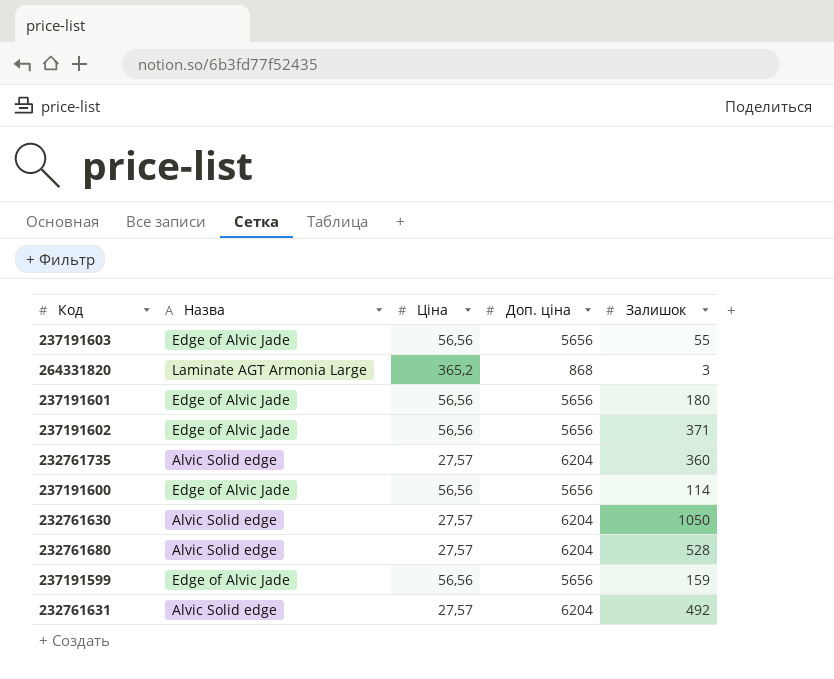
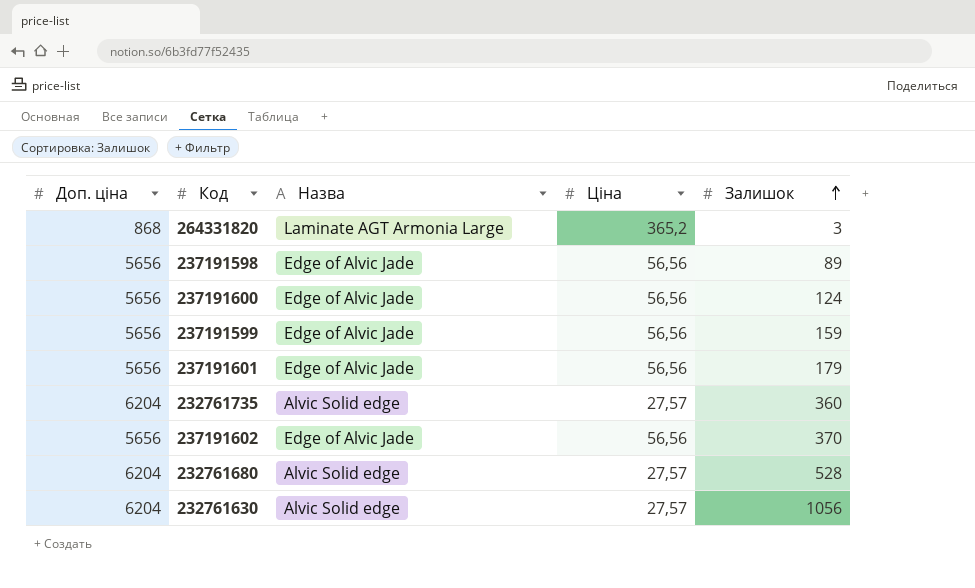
row order: none -> Залишок ascending
column Доп. ціна | position: 4 -> 1
row 237191603: Edge of Alvic Jade | 56,56 | 5656 | 55 -> none
row 232761631: Alvic Solid edge | 27,57 | 6204 | 492 -> none
row 237191598: none -> 5656 | Edge of Alvic Jade | 56,56 | 89
237191600 | Залишок: 114 -> 124
237191601 | Залишок: 180 -> 179
237191602 | Залишок: 371 -> 370
232761630 | Залишок: 1050 -> 1056

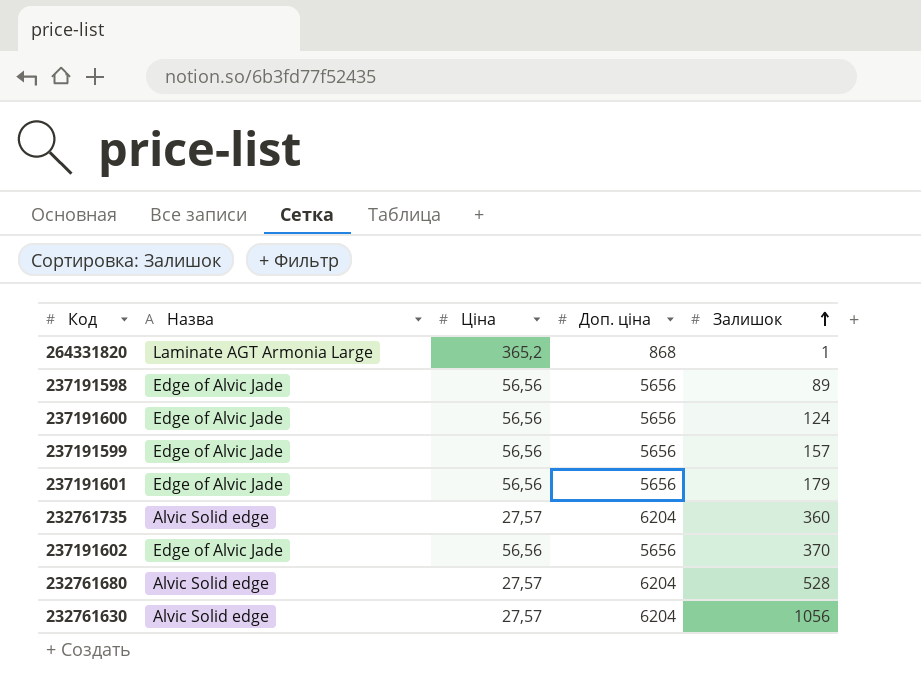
column Доп. ціна | position: 1 -> 4
264331820 | Залишок: 3 -> 1
237191599 | Залишок: 159 -> 157

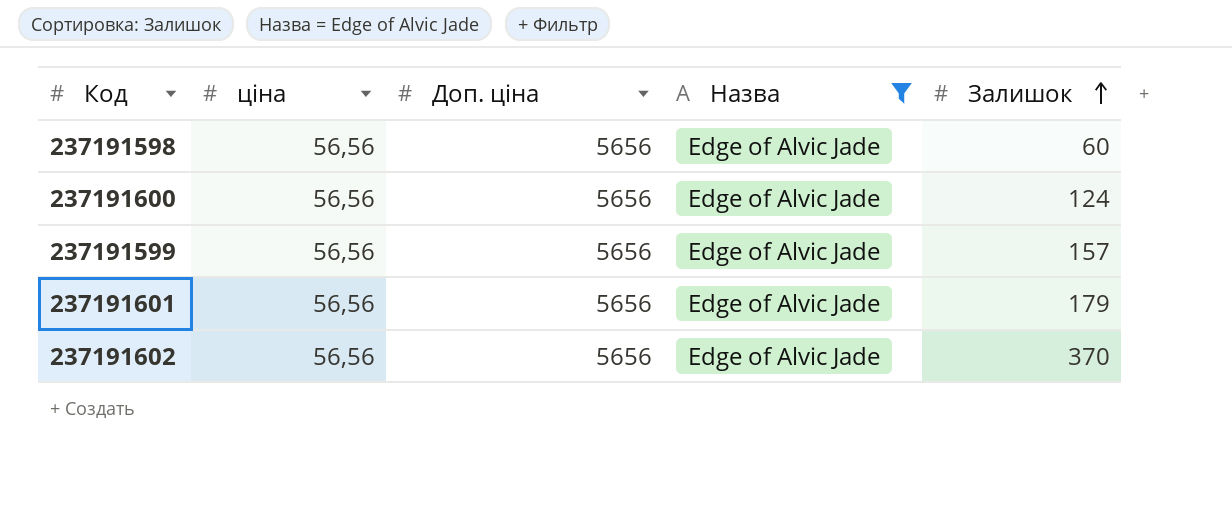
filter: none -> Назва = Edge of Alvic Jade
column name: Ціна -> ціна
column Назва | position: 2 -> 4
237191598 | Залишок: 89 -> 60

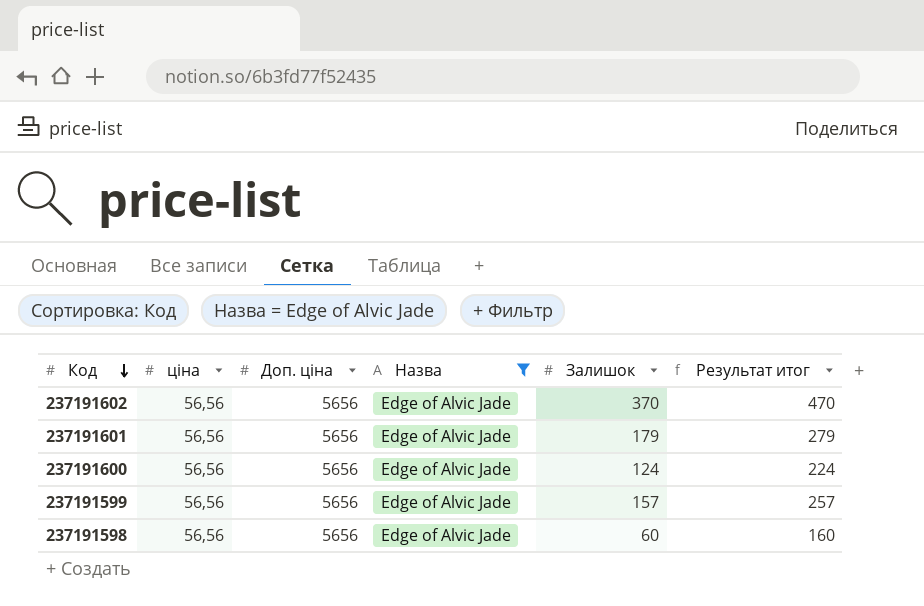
row order: Залишок ascending -> Код descending
column Результат итог | formula: none -> [Залишок] + 100

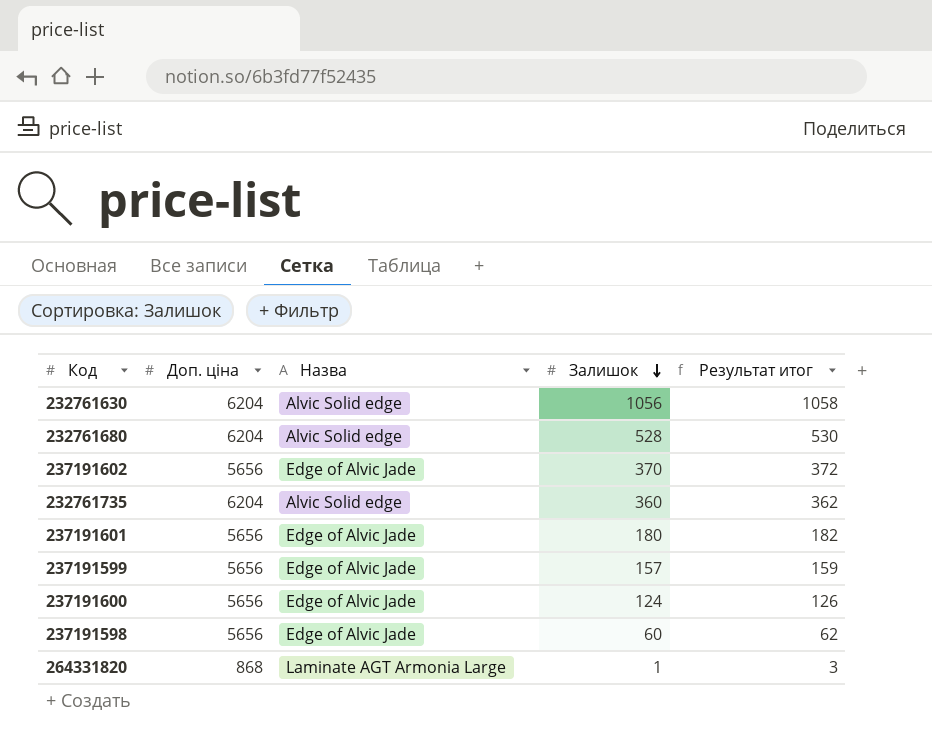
filter: Назва = Edge of Alvic Jade -> none
row order: Код descending -> Залишок descending
column ціна | position: 2 -> none
column Результат итог | formula: [Залишок] + 100 -> [Залишок] + 2
237191601 | Залишок: 179 -> 180

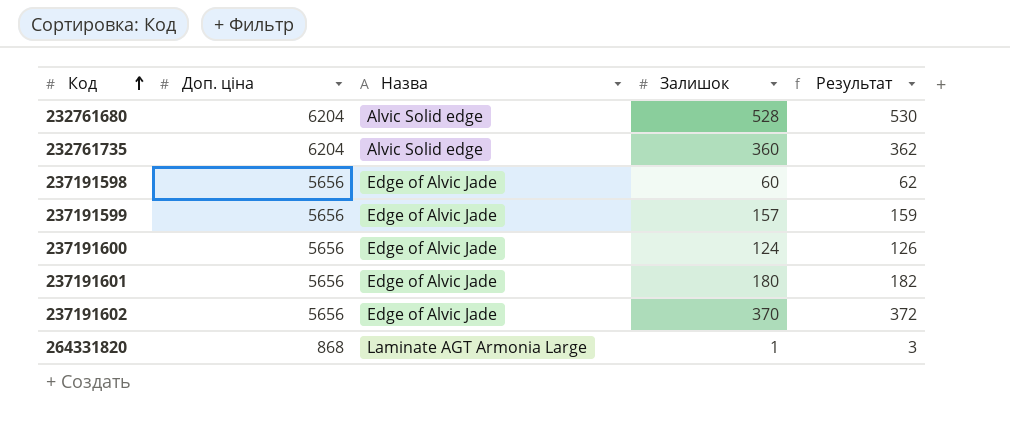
row order: Залишок descending -> Код ascending
column name: Результат итог -> Результат
row 232761630: 6204 | Alvic Solid edge | 1056 | 1058 -> none

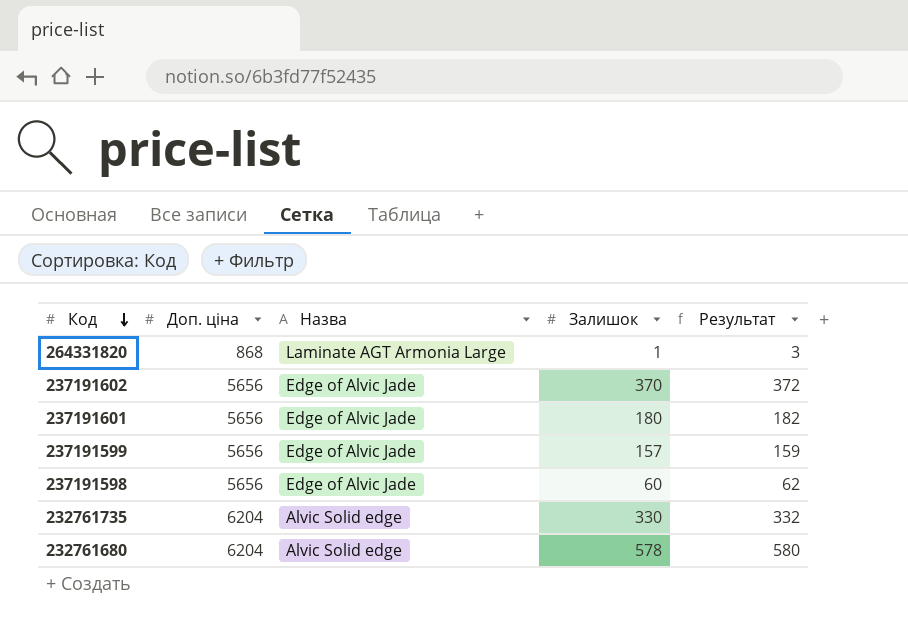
row order: Код ascending -> Код descending
row 237191600: 5656 | Edge of Alvic Jade | 124 | 126 -> none
232761735 | Залишок: 360 -> 330
232761735 | Результат: 362 -> 332
232761680 | Залишок: 528 -> 578
232761680 | Результат: 530 -> 580

